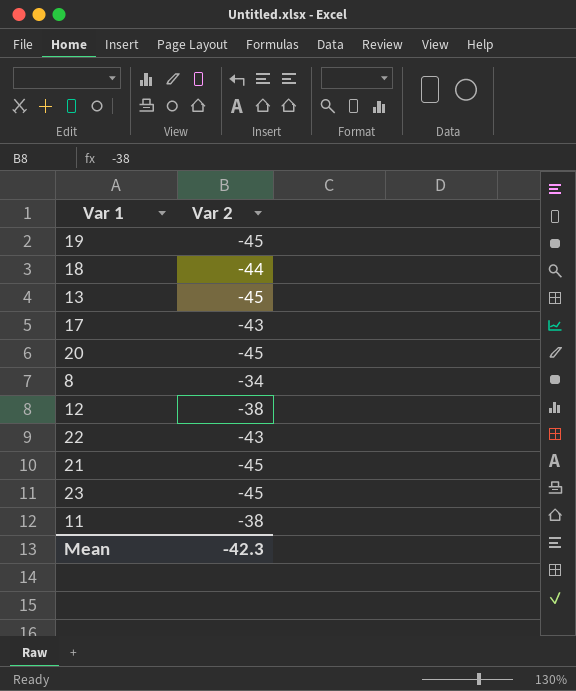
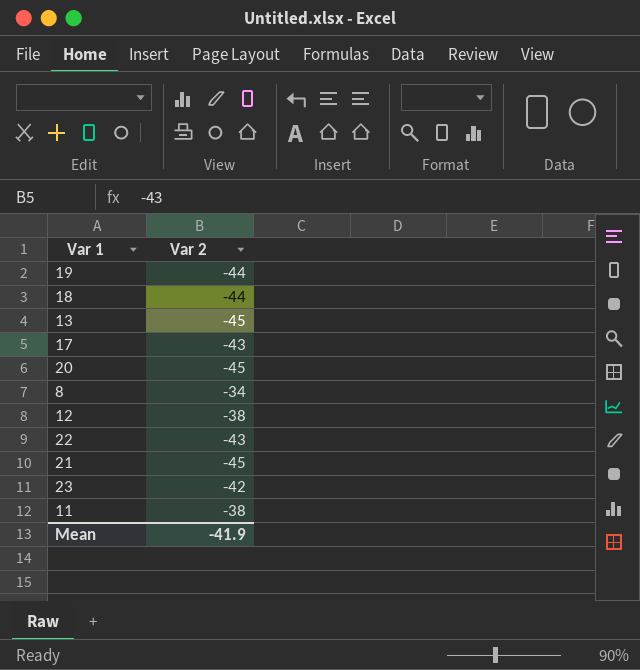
19 | Var 2: -45 -> -44
23 | Var 2: -45 -> -42
Mean | Var 2: -42.3 -> -41.9

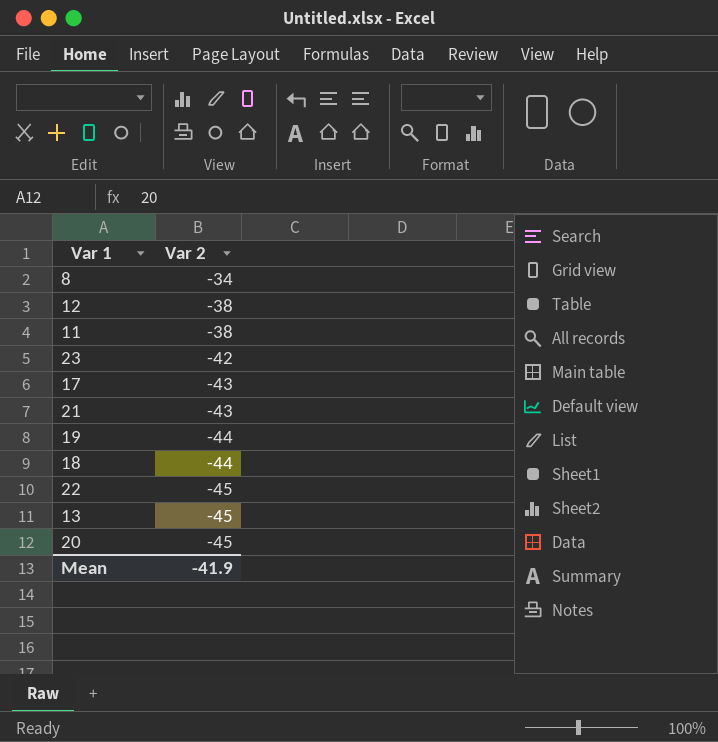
row order: none -> Var 2 descending
21 | Var 2: -45 -> -43
22 | Var 2: -43 -> -45

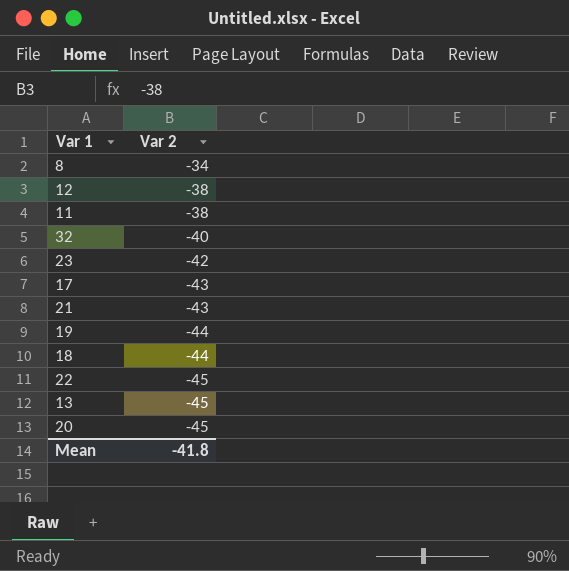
row 32: none -> -40
Mean | Var 2: -41.9 -> -41.8

